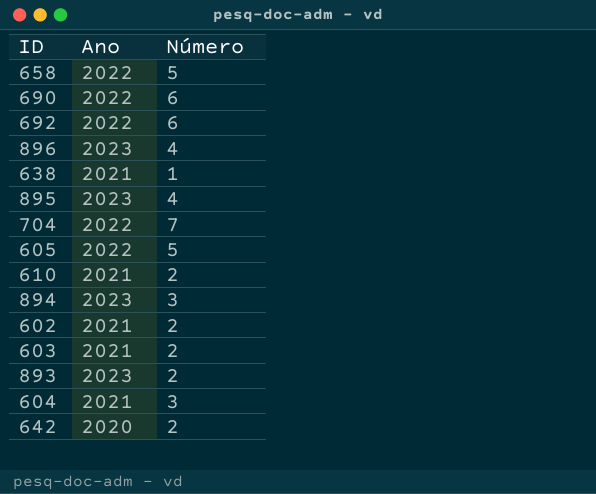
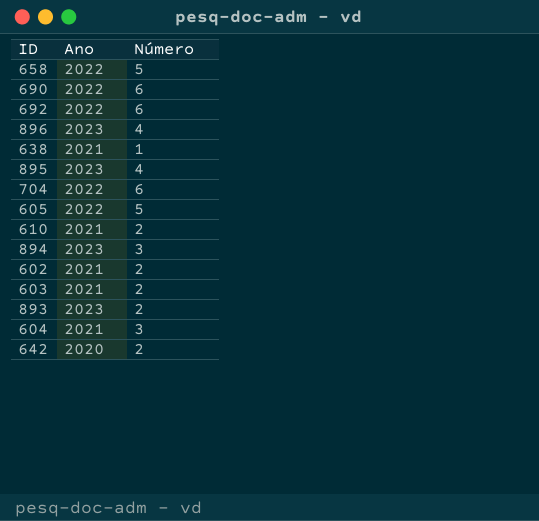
704 | Número: 7 -> 6

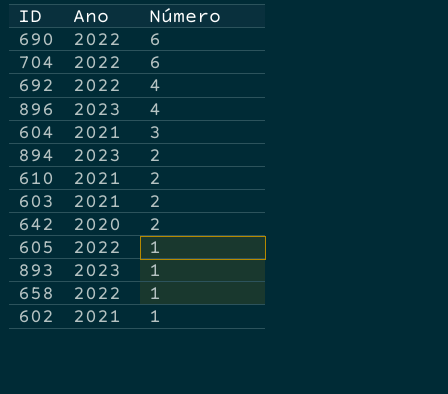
row order: none -> Número descending
row 638: 2021 | 1 -> none
row 895: 2023 | 4 -> none
692 | Número: 6 -> 4
894 | Número: 3 -> 2
605 | Número: 5 -> 1
893 | Número: 2 -> 1
658 | Número: 5 -> 1
602 | Número: 2 -> 1

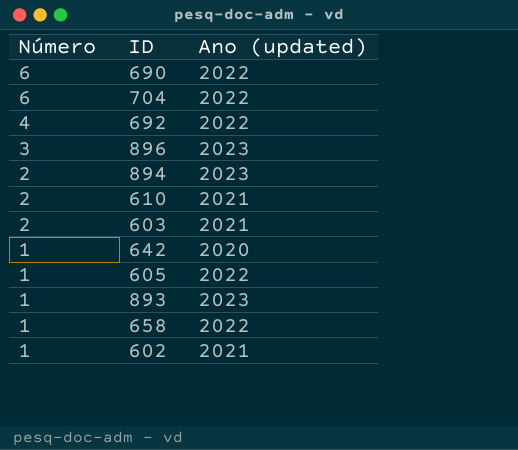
column Número | position: 3 -> 1
column name: Ano -> Ano (updated)
row 604: 2021 | 3 -> none
896 | Número: 4 -> 3
642 | Número: 2 -> 1

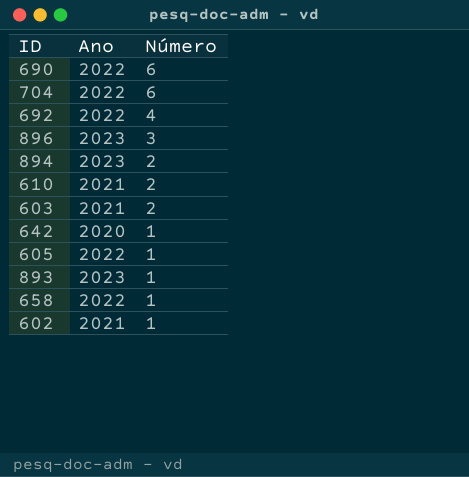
column name: Ano (updated) -> Ano
column Número | position: 1 -> 3

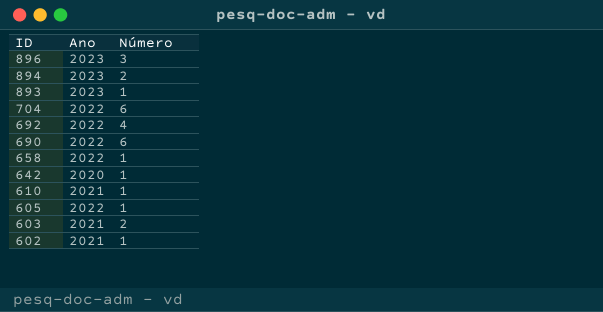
row order: Número descending -> ID descending
610 | Número: 2 -> 1

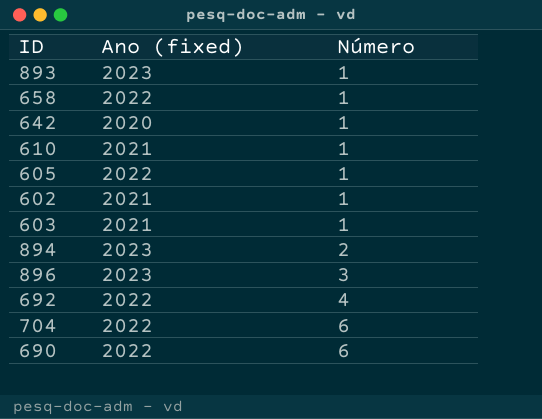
row order: ID descending -> Número ascending
column name: Ano -> Ano (fixed)
603 | Número: 2 -> 1

